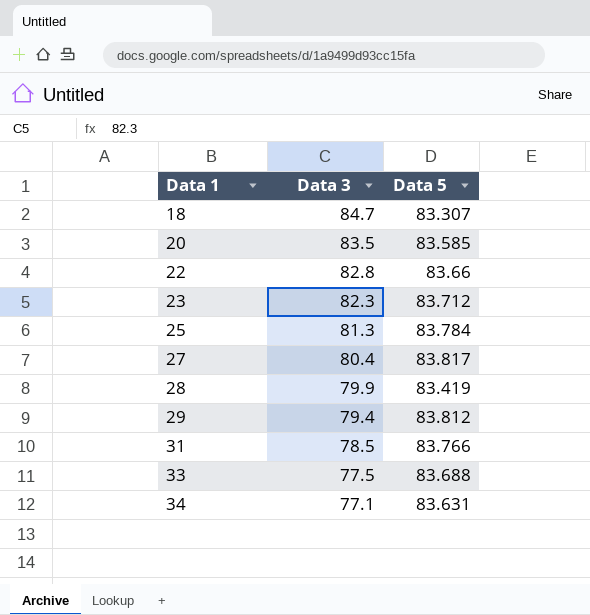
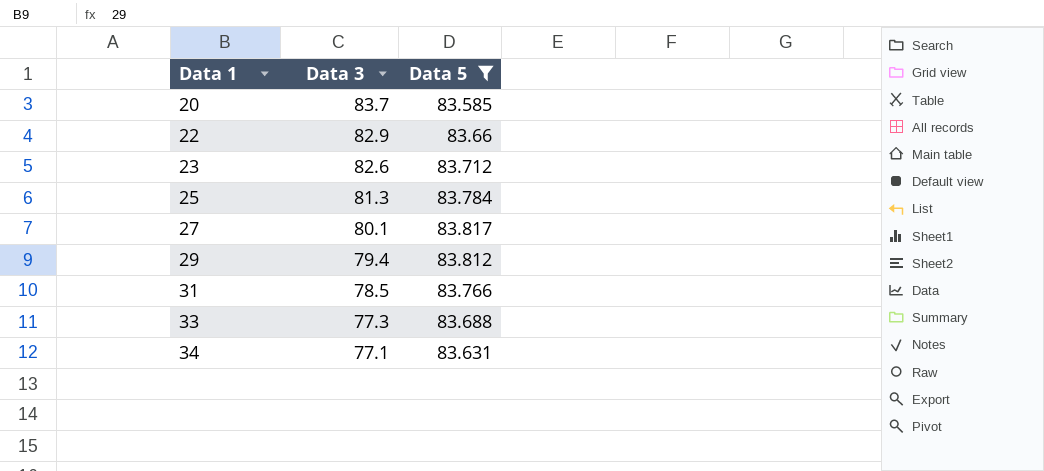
filter: none -> Data 5 >= 83.585
20 | Data 3: 83.5 -> 83.7
22 | Data 3: 82.8 -> 82.9
23 | Data 3: 82.3 -> 82.6
27 | Data 3: 80.4 -> 80.1
33 | Data 3: 77.5 -> 77.3

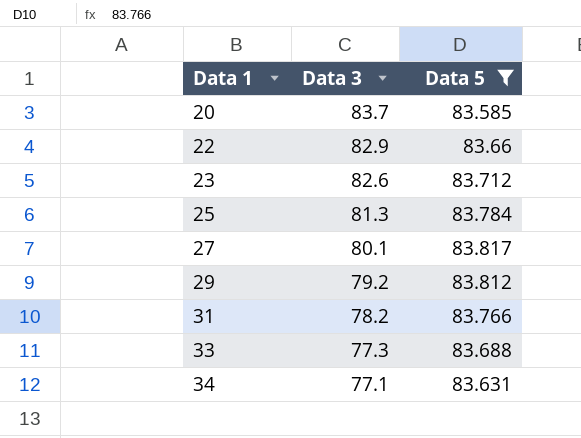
29 | Data 3: 79.4 -> 79.2
31 | Data 3: 78.5 -> 78.2

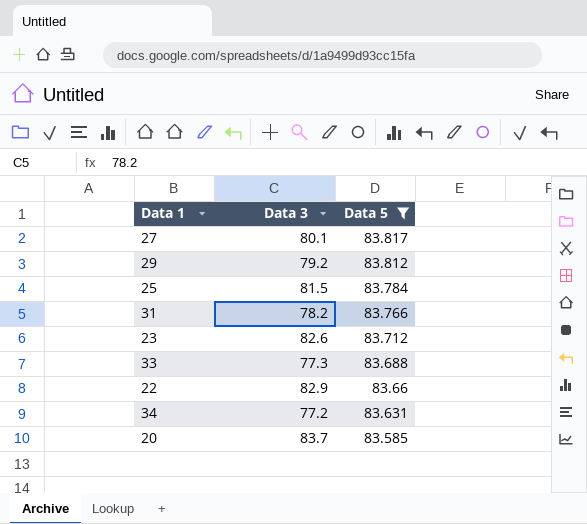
row order: Data 1 ascending -> Data 5 descending
25 | Data 3: 81.3 -> 81.5
34 | Data 3: 77.1 -> 77.2

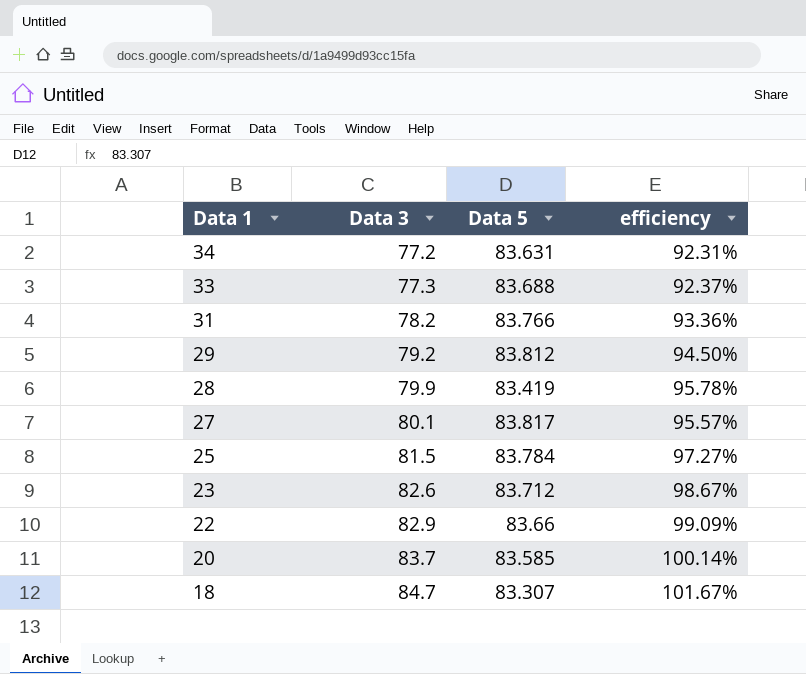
filter: Data 5 >= 83.585 -> none
row order: Data 5 descending -> Data 1 descending
column efficiency | formula: none -> [Data 3] / [Data 5]

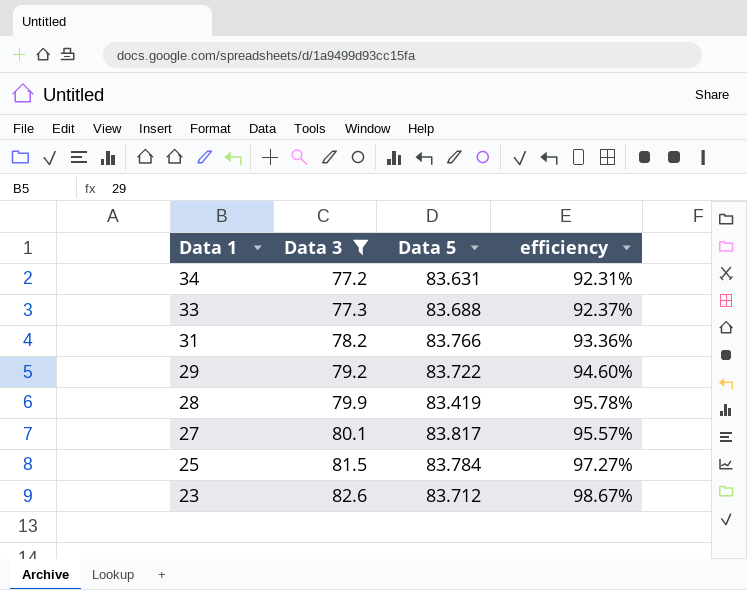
filter: none -> Data 3 <= 82.6
29 | Data 5: 83.812 -> 83.722
29 | efficiency: 94.50% -> 94.60%

